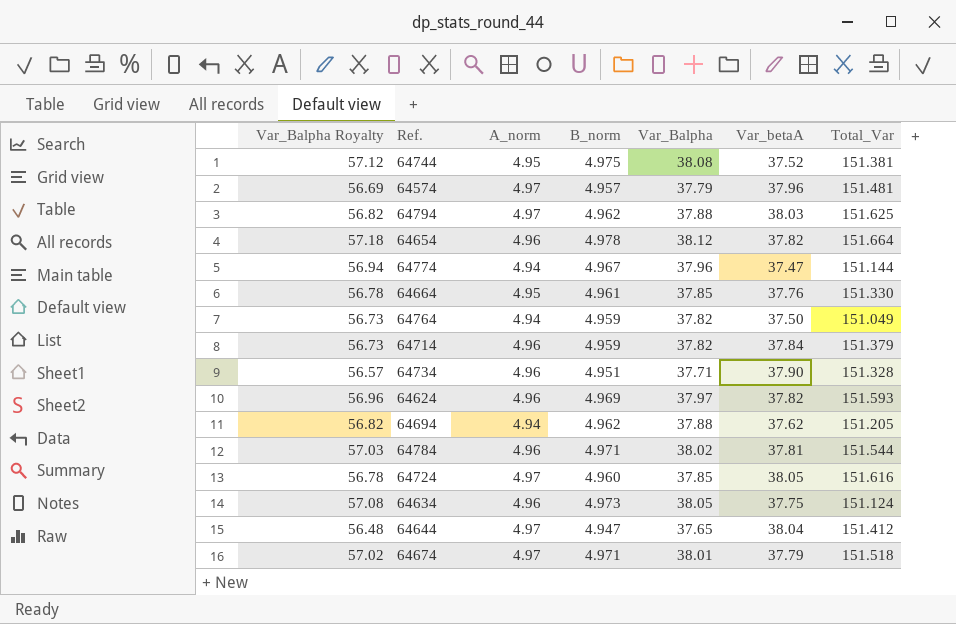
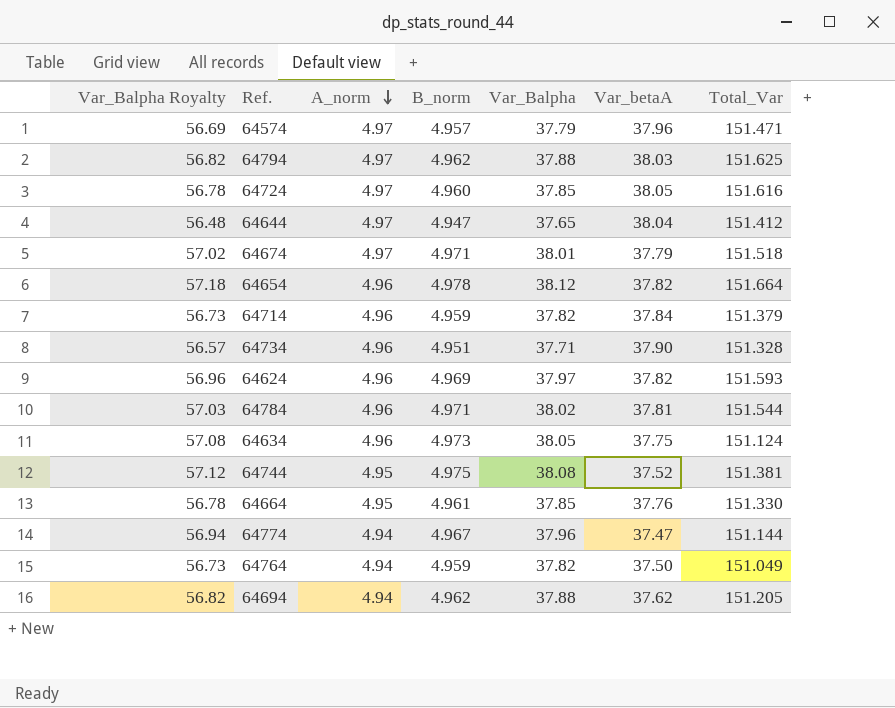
row order: none -> A_norm descending
64574 | Total_Var: 151.481 -> 151.471

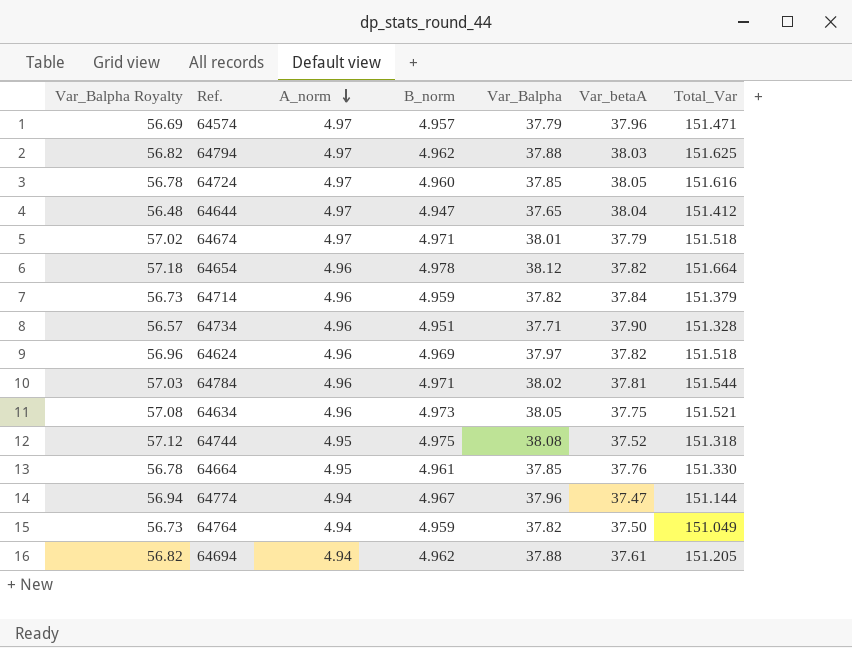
64624 | Total_Var: 151.593 -> 151.518
64634 | Total_Var: 151.124 -> 151.521
64744 | Total_Var: 151.381 -> 151.318
64694 | Var_betaA: 37.62 -> 37.61

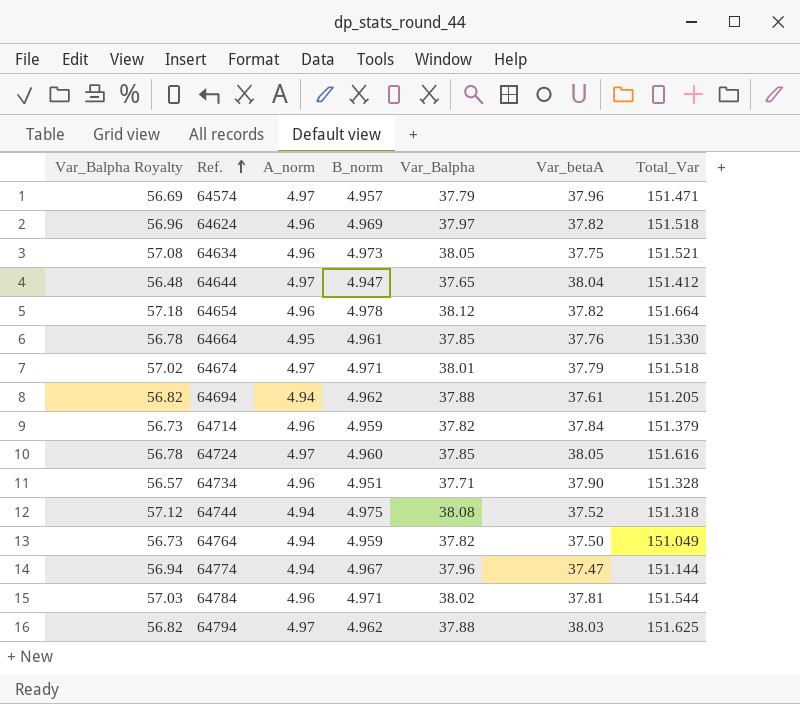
row order: A_norm descending -> Ref. ascending
64744 | A_norm: 4.95 -> 4.94

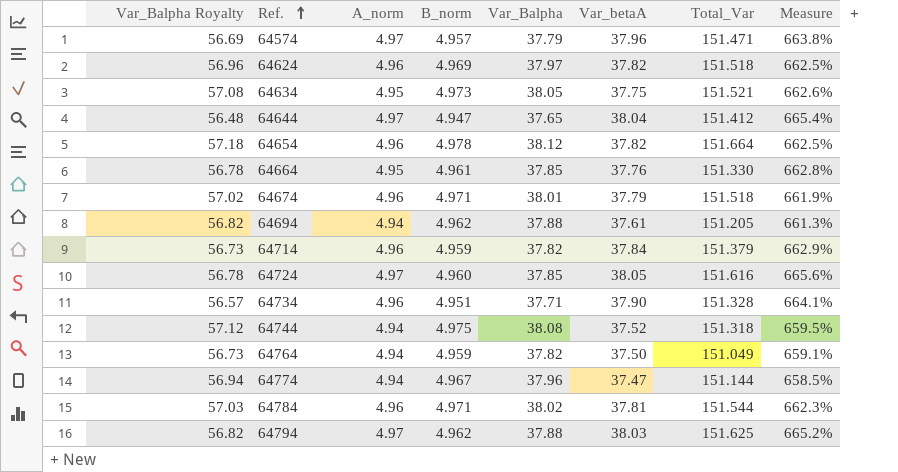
column Measure | formula: none -> ([Var_betaA] - [A_norm]) / [A_norm]
64634 | A_norm: 4.96 -> 4.95
64674 | A_norm: 4.97 -> 4.96

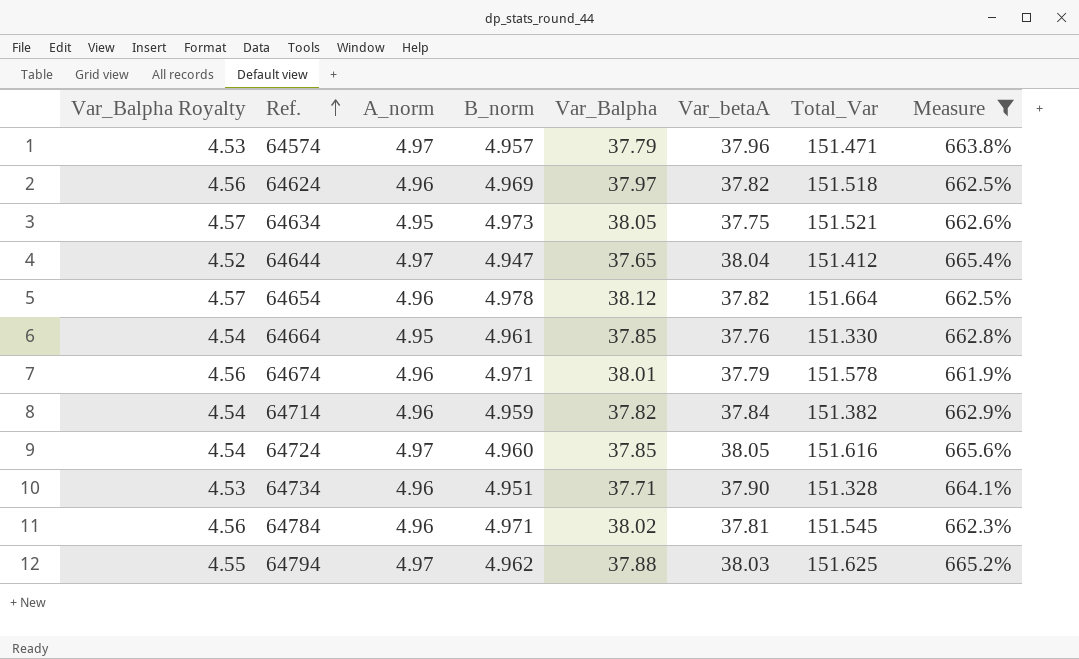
filter: none -> Measure >= 661.9%
column Var_Balpha Royalty | formula: [Var_Balpha] * 1.5 -> [Var_Balpha] * 0.12
64674 | Total_Var: 151.518 -> 151.578
64714 | Total_Var: 151.379 -> 151.382
64784 | Total_Var: 151.544 -> 151.545

